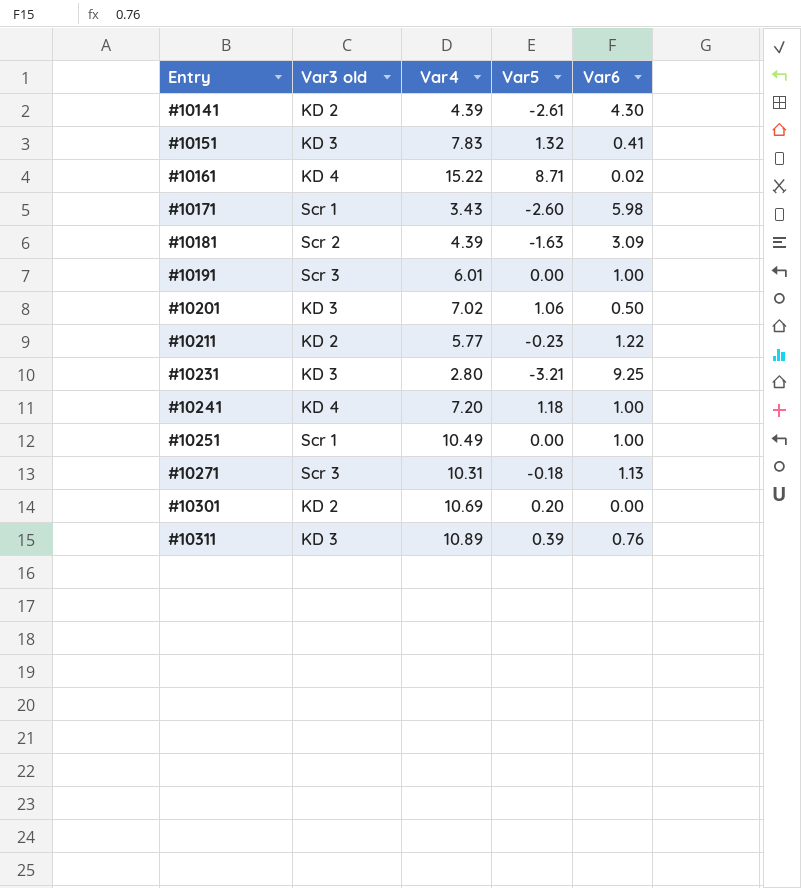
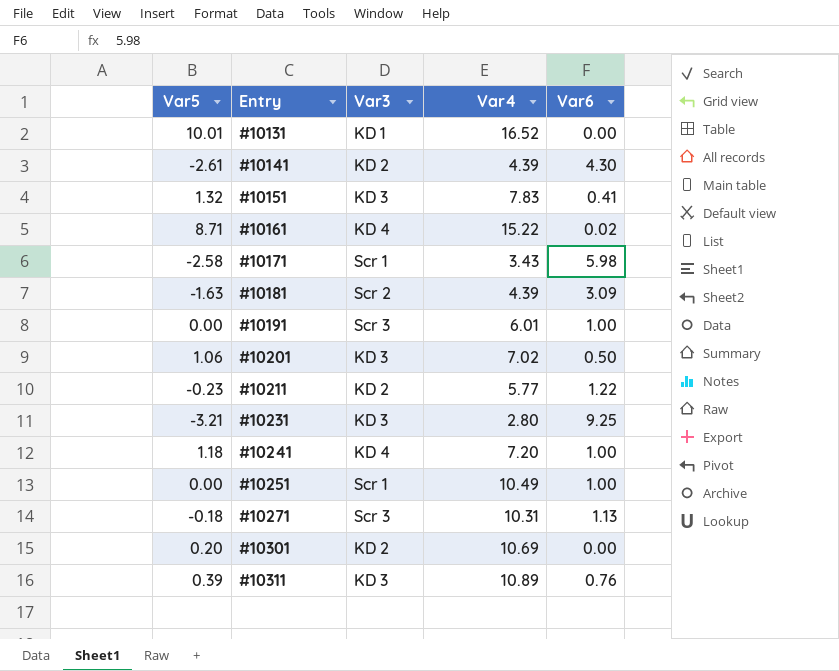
column Var5 | position: 4 -> 1
column name: Var3 old -> Var3
row #10131: none -> 10.01 | KD 1 | 16.52 | 0.00
#10171 | Var5: -2.60 -> -2.58

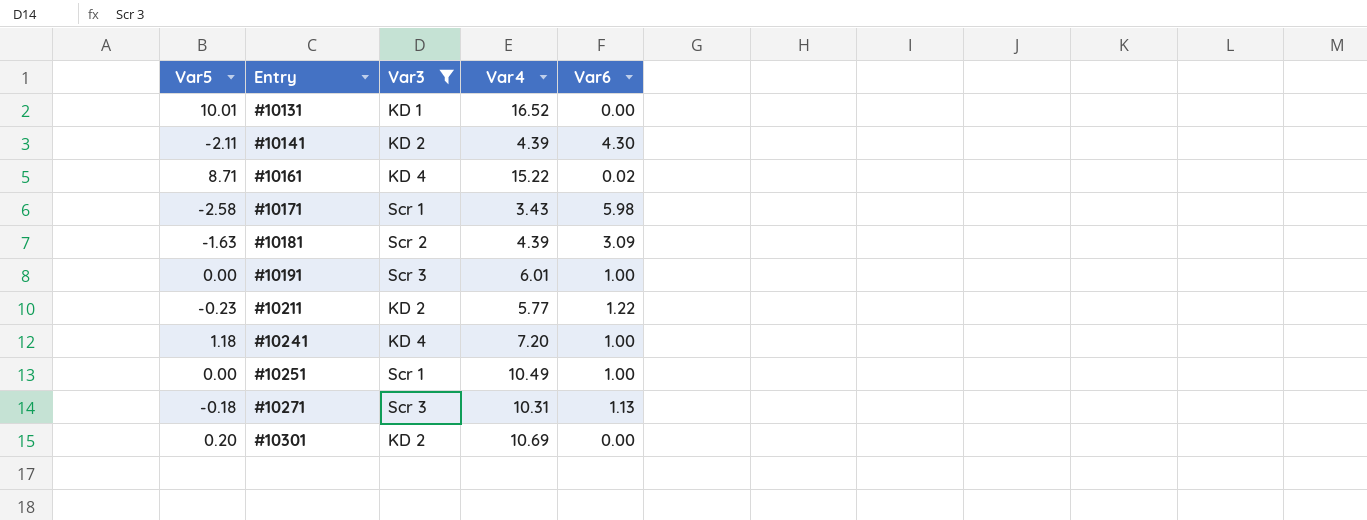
filter: none -> Var3 != KD 3
#10141 | Var5: -2.61 -> -2.11

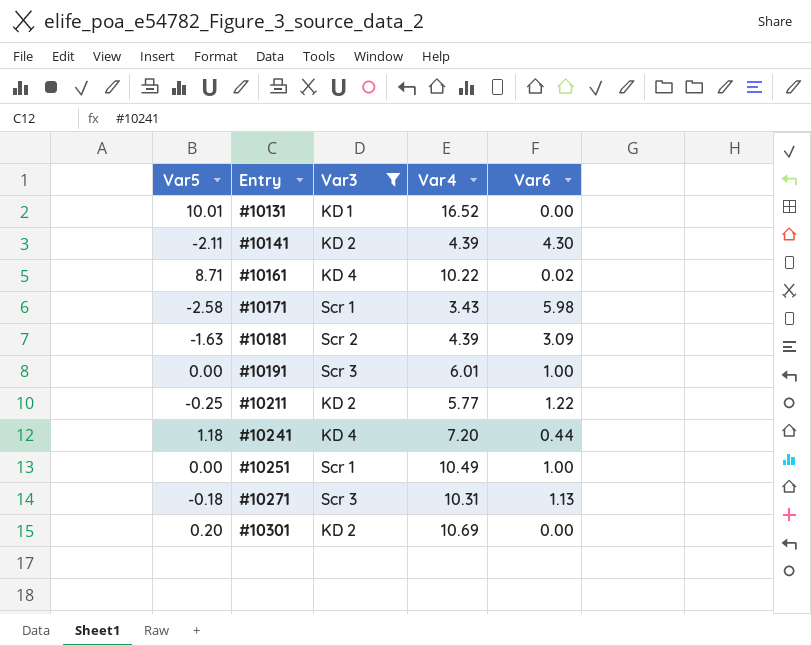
#10161 | Var4: 15.22 -> 10.22
#10211 | Var5: -0.23 -> -0.25
#10241 | Var6: 1.00 -> 0.44

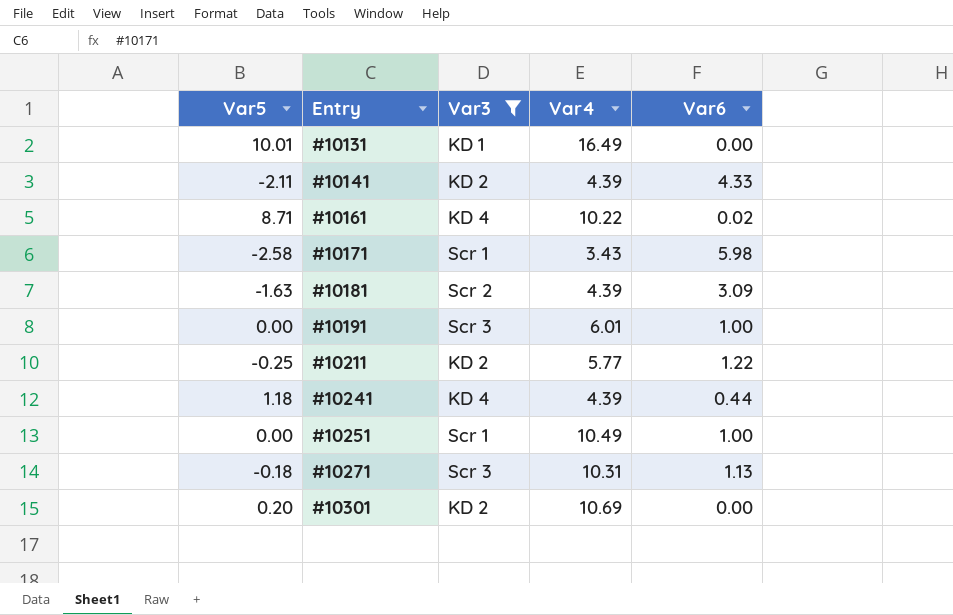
#10131 | Var4: 16.52 -> 16.49
#10141 | Var6: 4.30 -> 4.33
#10241 | Var4: 7.20 -> 4.39

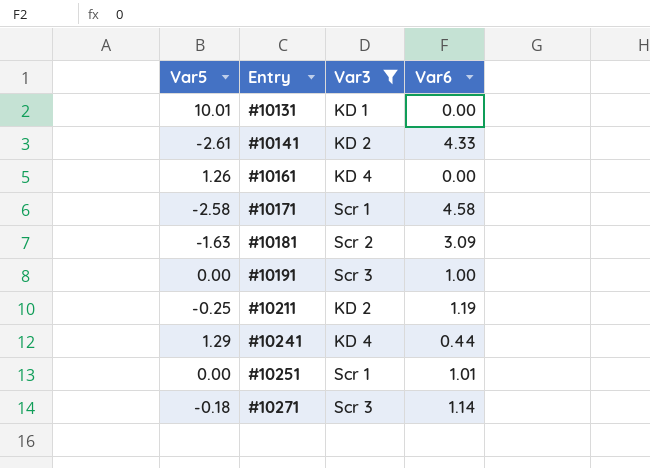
column Var4 | position: 4 -> none
row #10301: 0.20 | KD 2 | 10.69 | 0.00 -> none
#10141 | Var5: -2.11 -> -2.61
#10161 | Var5: 8.71 -> 1.26
#10161 | Var6: 0.02 -> 0.00
#10171 | Var6: 5.98 -> 4.58
#10211 | Var6: 1.22 -> 1.19
#10241 | Var5: 1.18 -> 1.29
#10251 | Var6: 1.00 -> 1.01
#10271 | Var6: 1.13 -> 1.14

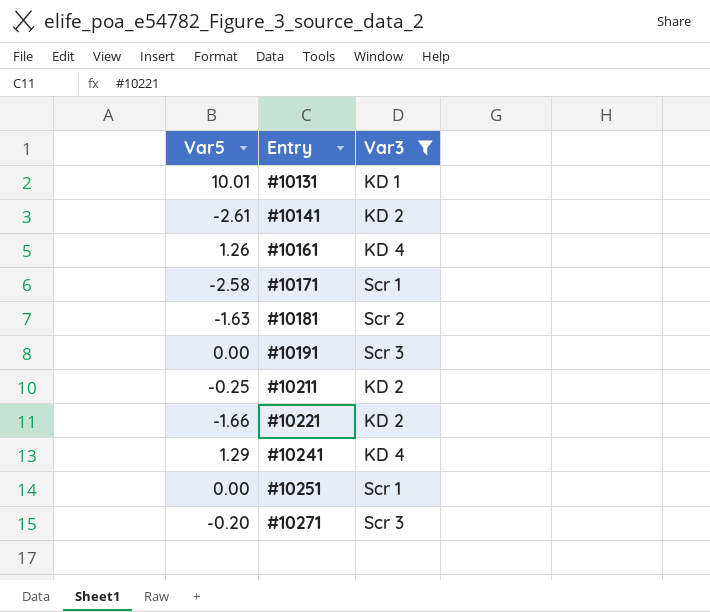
column Var6 | position: 4 -> none
row #10221: none -> -1.66 | KD 2
#10271 | Var5: -0.18 -> -0.20

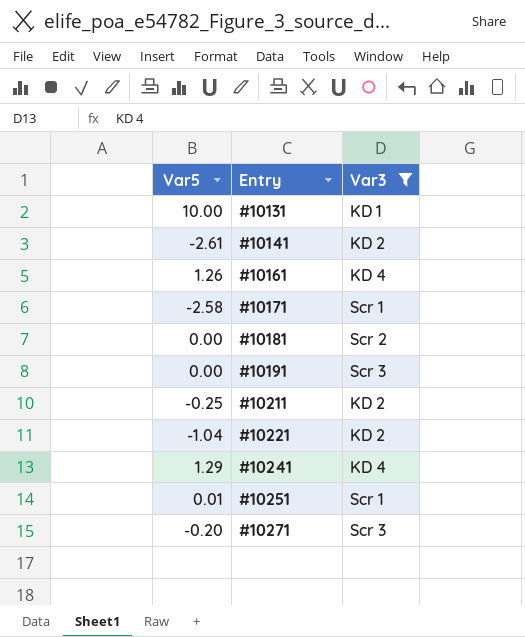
#10131 | Var5: 10.01 -> 10.00
#10181 | Var5: -1.63 -> 0.00
#10221 | Var5: -1.66 -> -1.04
#10251 | Var5: 0.00 -> 0.01

